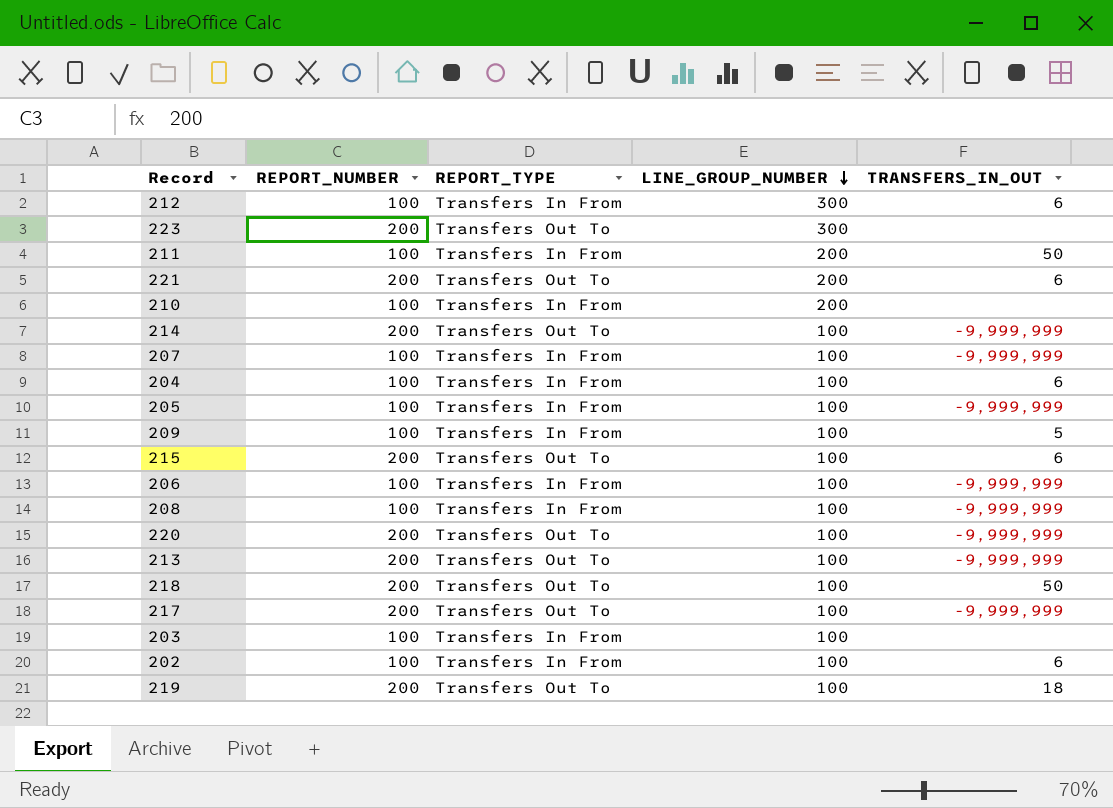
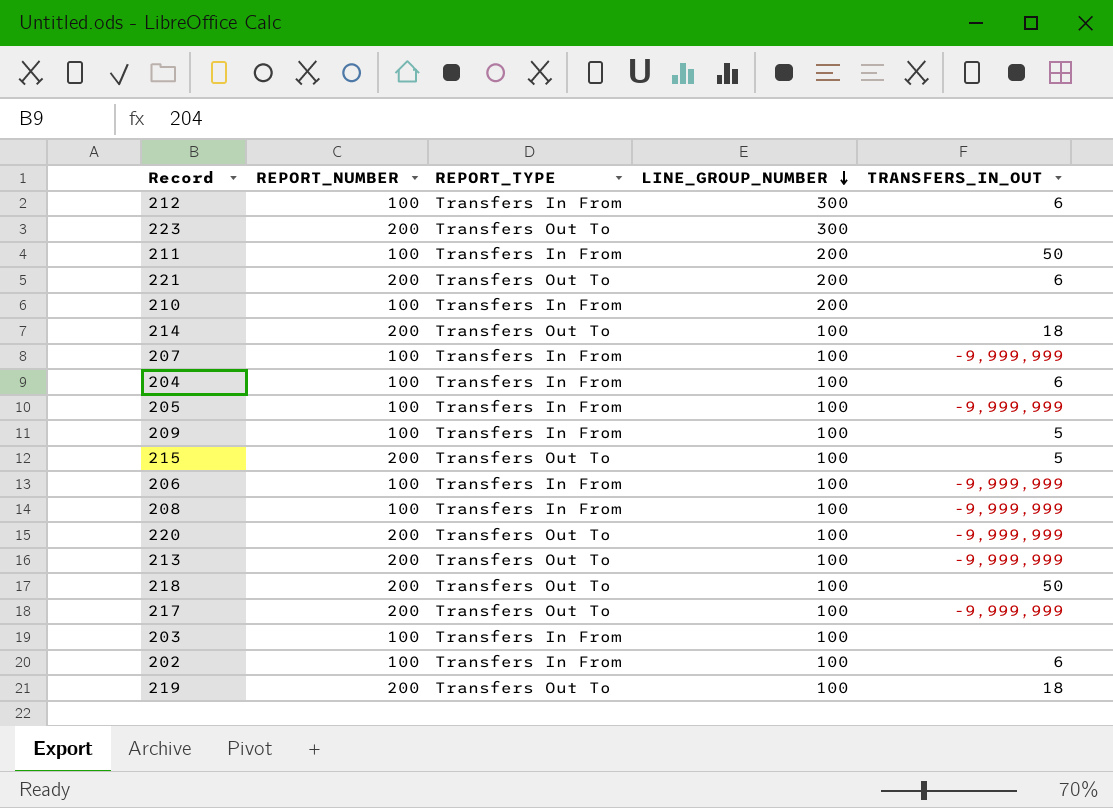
214 | TRANSFERS_IN_OUT: -9,999,999 -> 18
215 | TRANSFERS_IN_OUT: 6 -> 5

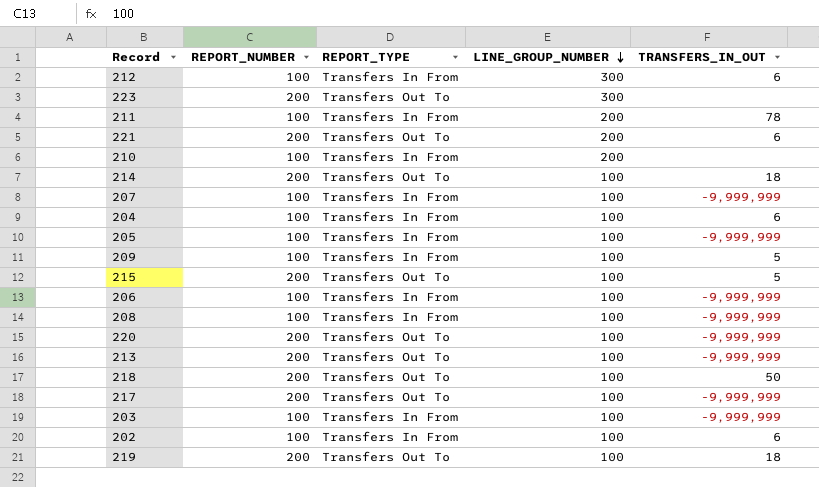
211 | TRANSFERS_IN_OUT: 50 -> 78
203 | TRANSFERS_IN_OUT: none -> -9,999,999

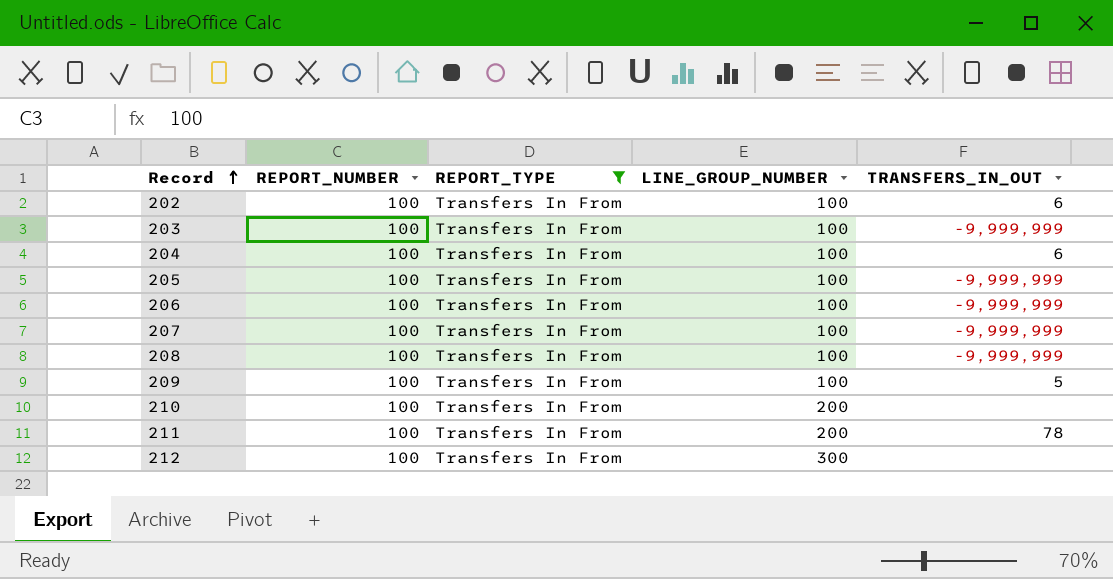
filter: none -> REPORT_TYPE = Transfers In From
row order: LINE_GROUP_NUMBER descending -> Record ascending
212 | TRANSFERS_IN_OUT: 6 -> none

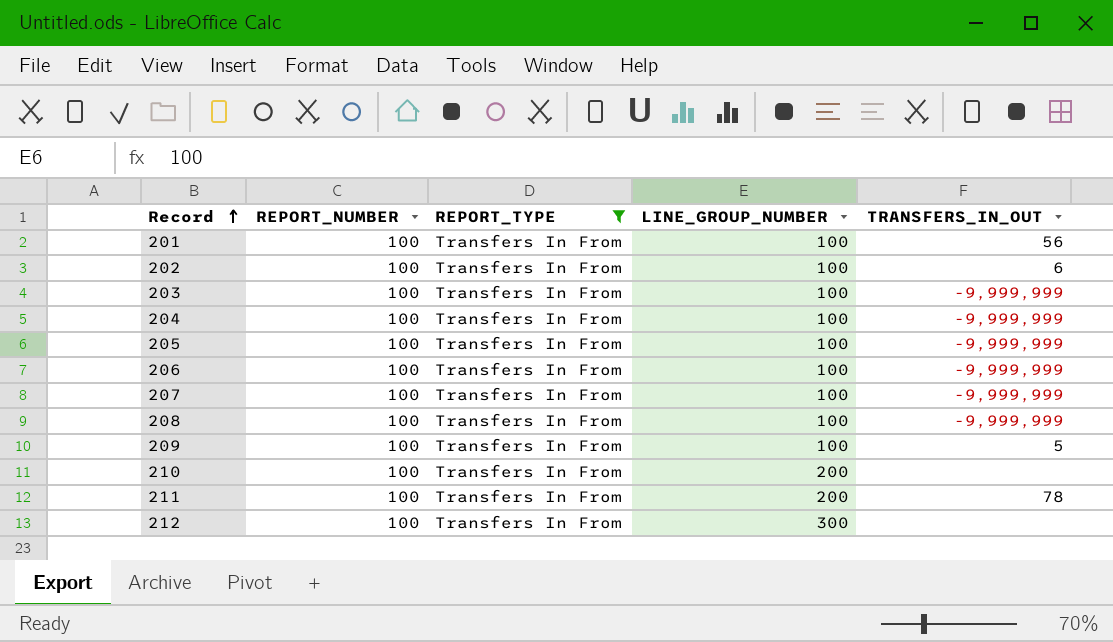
row 201: none -> 100 | Transfers In From | 100 | 56
204 | TRANSFERS_IN_OUT: 6 -> -9,999,999

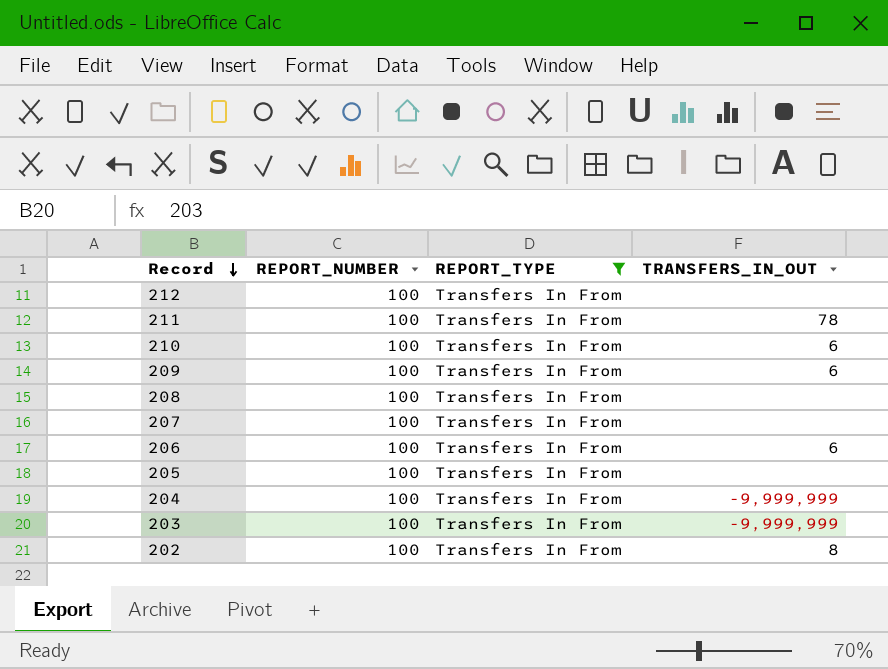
row order: Record ascending -> Record descending
column LINE_GROUP_NUMBER | position: 4 -> none
row 201: 100 | Transfers In From | 100 | 56 -> none
210 | TRANSFERS_IN_OUT: none -> 6
209 | TRANSFERS_IN_OUT: 5 -> 6
208 | TRANSFERS_IN_OUT: -9,999,999 -> none
207 | TRANSFERS_IN_OUT: -9,999,999 -> none
206 | TRANSFERS_IN_OUT: -9,999,999 -> 6
205 | TRANSFERS_IN_OUT: -9,999,999 -> none
202 | TRANSFERS_IN_OUT: 6 -> 8

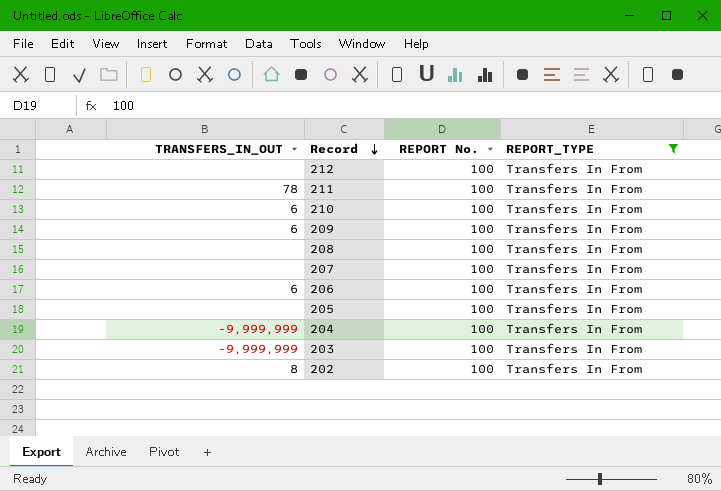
column TRANSFERS_IN_OUT | position: 4 -> 1
column name: REPORT_NUMBER -> REPORT No.

